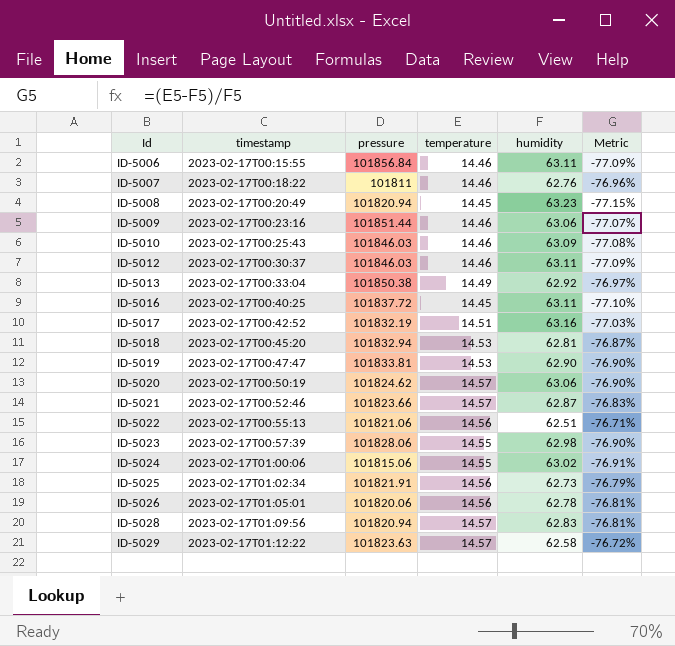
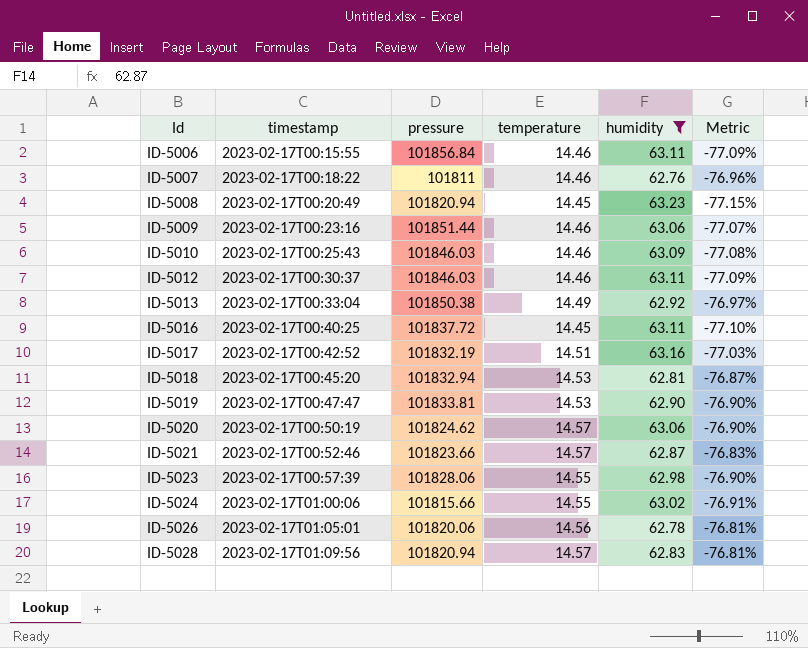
filter: none -> humidity >= 62.76
ID-5024 | pressure: 101815.06 -> 101815.66

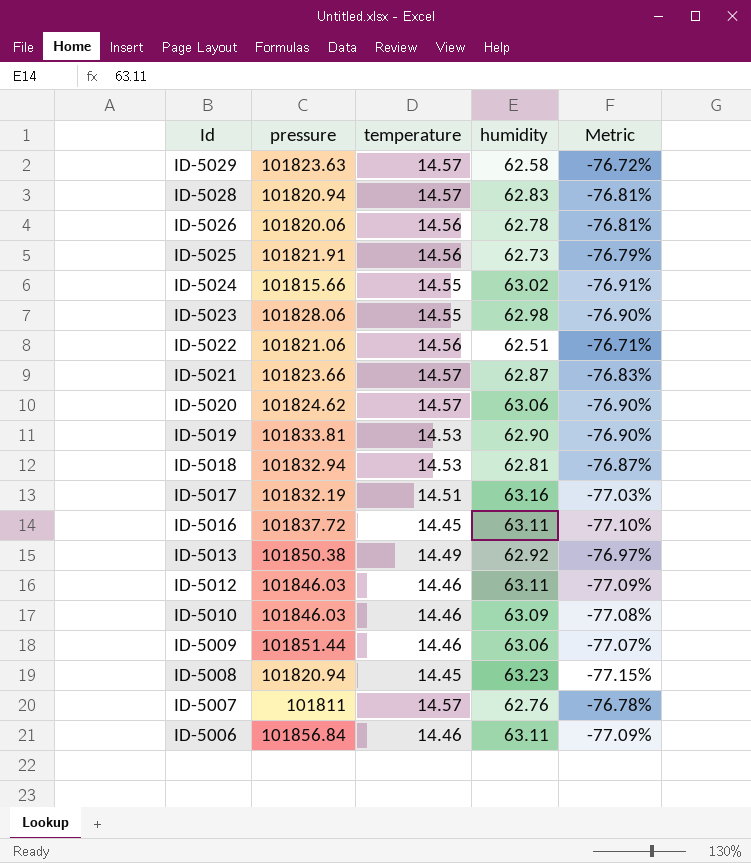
filter: humidity >= 62.76 -> none
row order: Id ascending -> Id descending
column timestamp | position: 2 -> none
ID-5007 | temperature: 14.46 -> 14.57
ID-5007 | Metric: -76.96% -> -76.78%

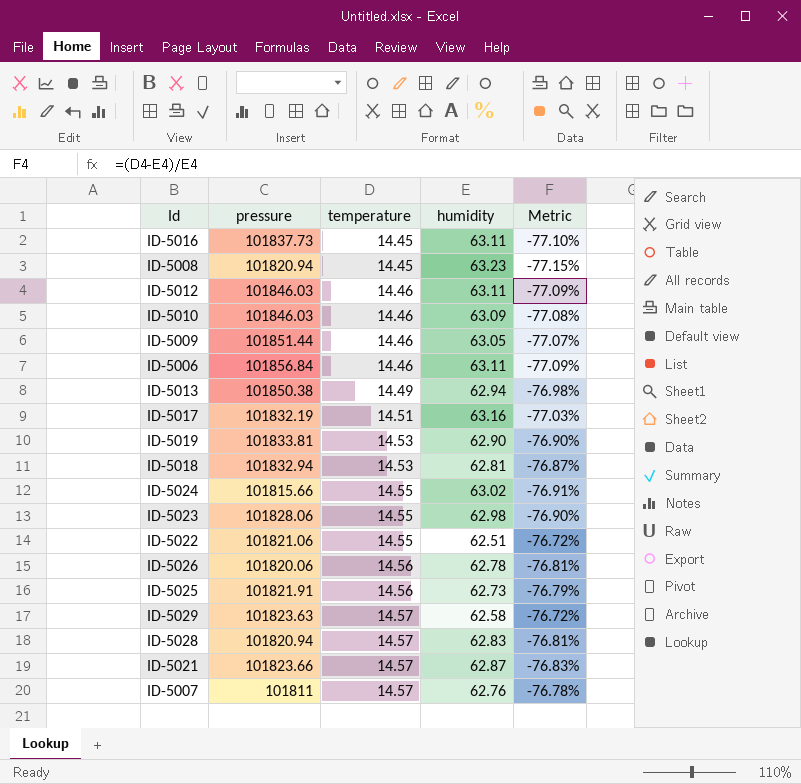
row order: Id descending -> temperature ascending
row ID-5020: 101824.62 | 14.57 | 63.06 | -76.90% -> none
ID-5016 | pressure: 101837.72 -> 101837.73
ID-5009 | humidity: 63.06 -> 63.05
ID-5013 | humidity: 62.92 -> 62.94
ID-5013 | Metric: -76.97% -> -76.98%
ID-5022 | temperature: 14.56 -> 14.55
ID-5022 | Metric: -76.71% -> -76.72%

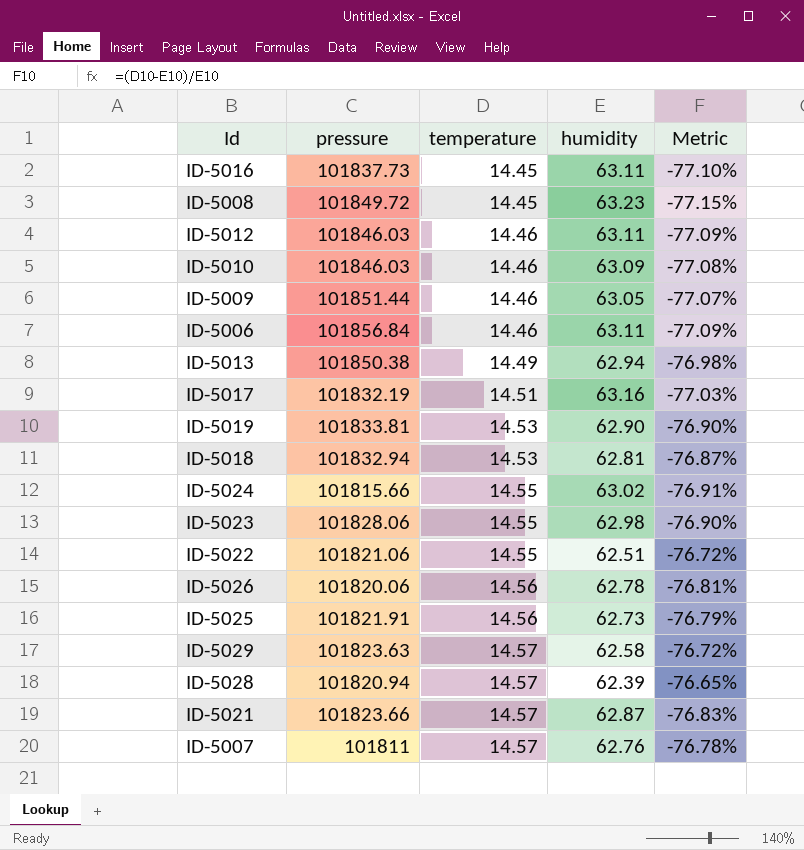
ID-5008 | pressure: 101820.94 -> 101849.72
ID-5028 | humidity: 62.83 -> 62.39
ID-5028 | Metric: -76.81% -> -76.65%

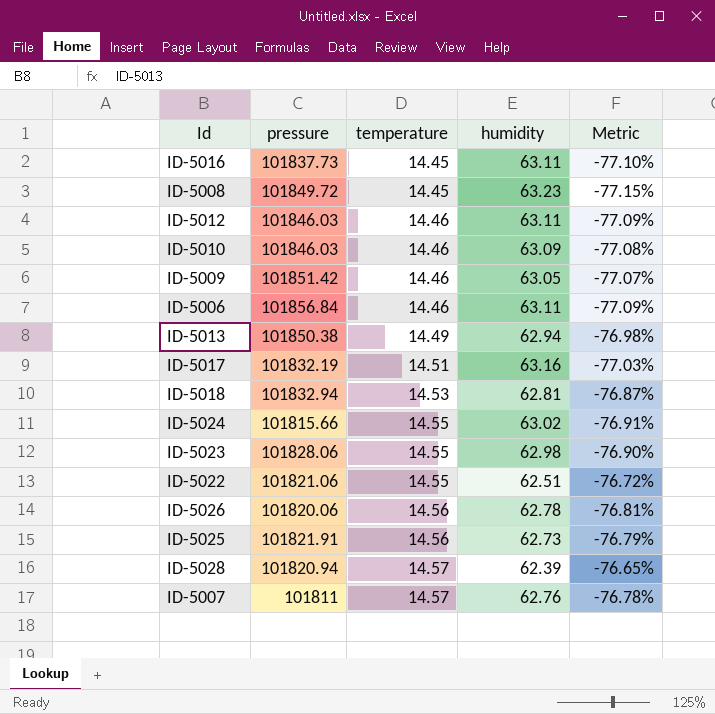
row ID-5019: 101833.81 | 14.53 | 62.90 | -76.90% -> none
row ID-5029: 101823.63 | 14.57 | 62.58 | -76.72% -> none
row ID-5021: 101823.66 | 14.57 | 62.87 | -76.83% -> none
ID-5009 | pressure: 101851.44 -> 101851.42

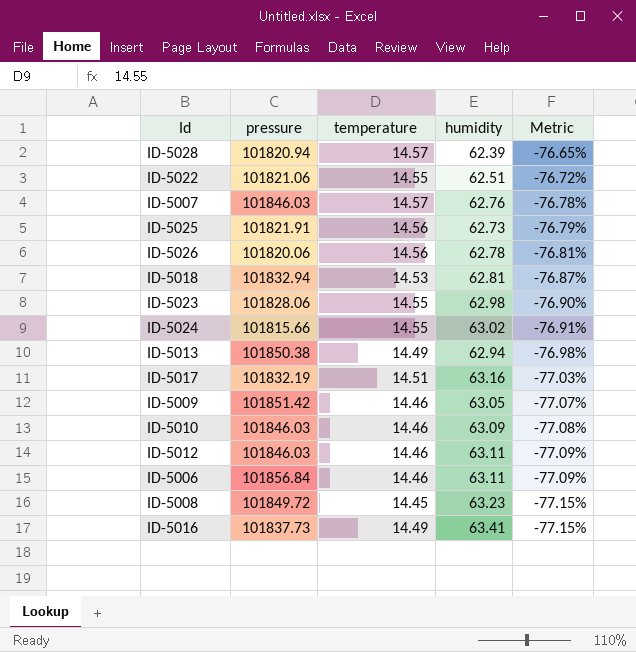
row order: temperature ascending -> Metric descending
ID-5007 | pressure: 101811 -> 101846.03
ID-5016 | temperature: 14.45 -> 14.49
ID-5016 | humidity: 63.11 -> 63.41
ID-5016 | Metric: -77.10% -> -77.15%

